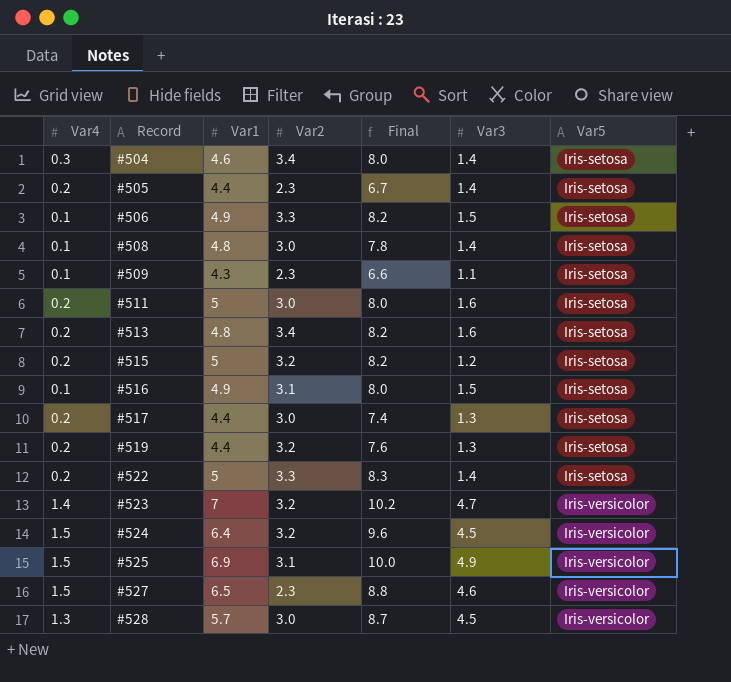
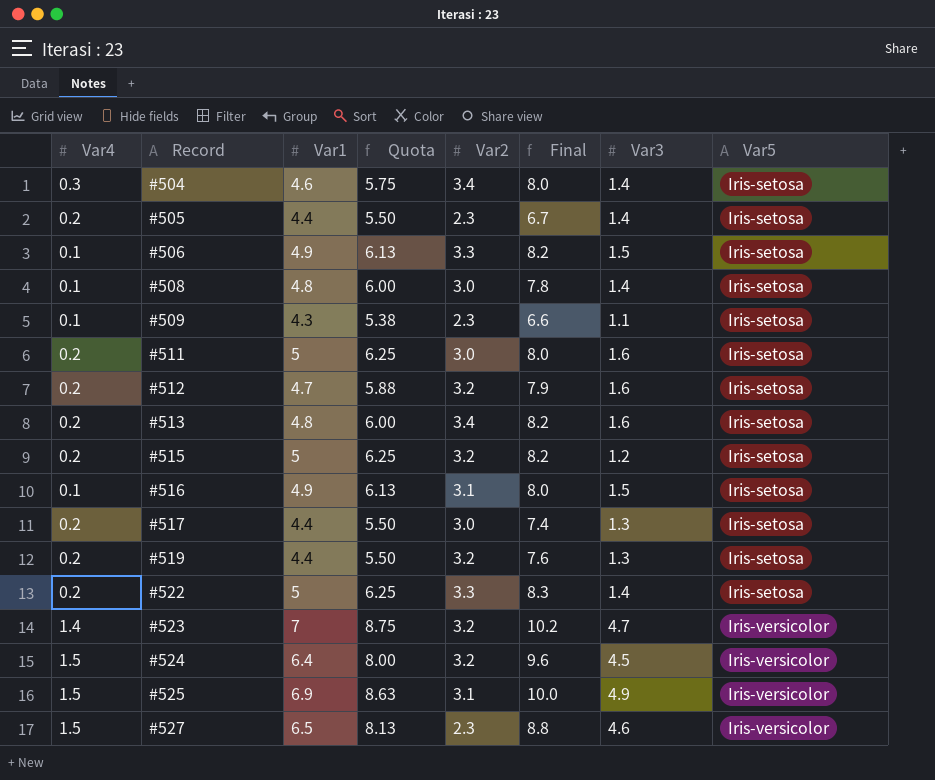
column Quota | formula: none -> [Var1] * 1.25
row #528: 1.3 | 5.7 | 3.0 | 8.7 | 4.5 | Iris-versicolor -> none
row #512: none -> 0.2 | 4.7 | 5.88 | 3.2 | 7.9 | 1.6 | Iris-setosa

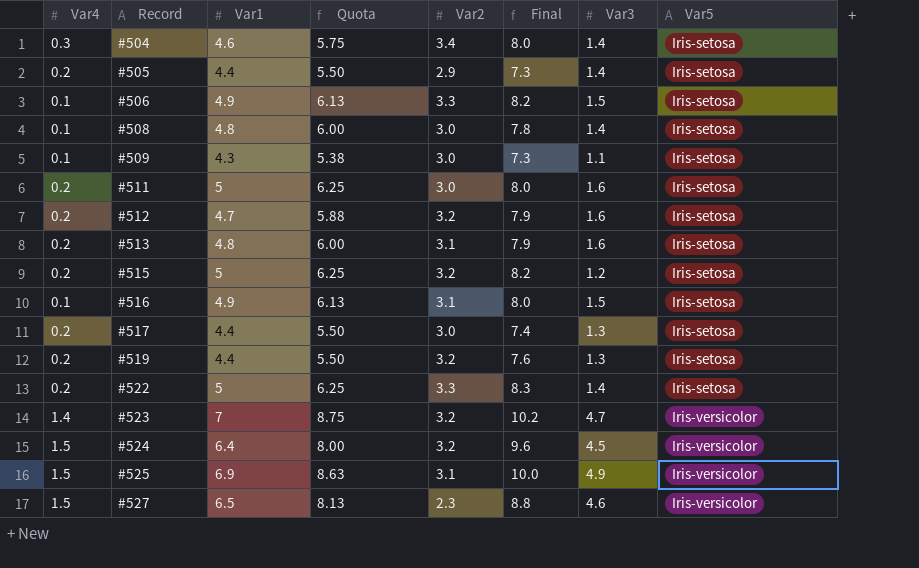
#505 | Var2: 2.3 -> 2.9
#505 | Final: 6.7 -> 7.3
#509 | Var2: 2.3 -> 3.0
#509 | Final: 6.6 -> 7.3
#513 | Var2: 3.4 -> 3.1
#513 | Final: 8.2 -> 7.9

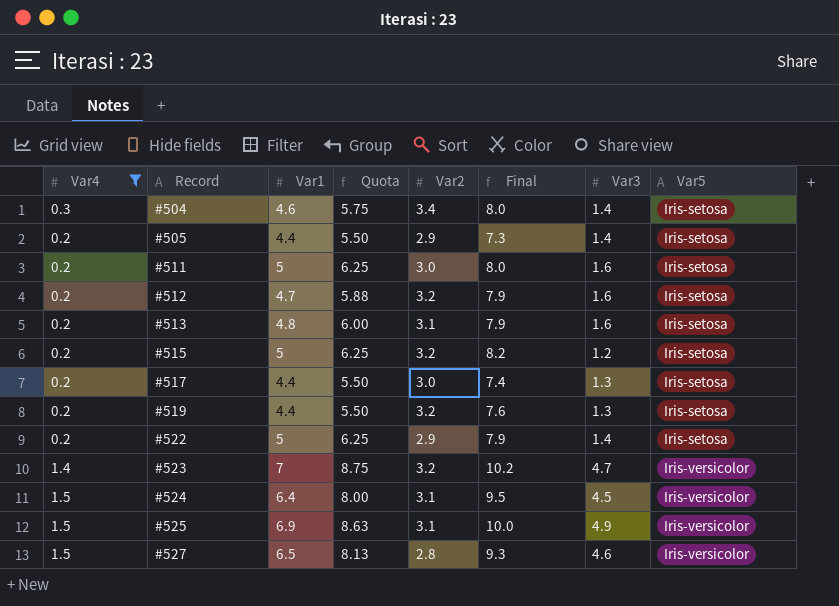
filter: none -> Var4 != 0.1
#522 | Var2: 3.3 -> 2.9
#522 | Final: 8.3 -> 7.9
#524 | Var2: 3.2 -> 3.1
#524 | Final: 9.6 -> 9.5
#527 | Var2: 2.3 -> 2.8
#527 | Final: 8.8 -> 9.3

